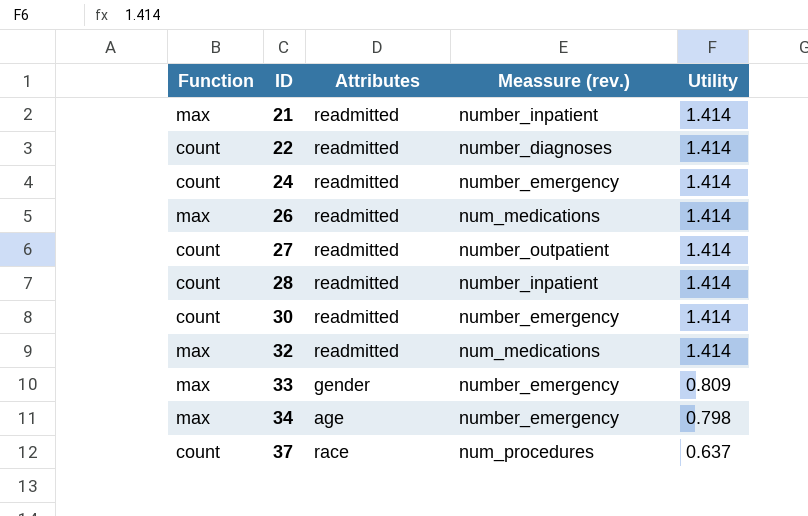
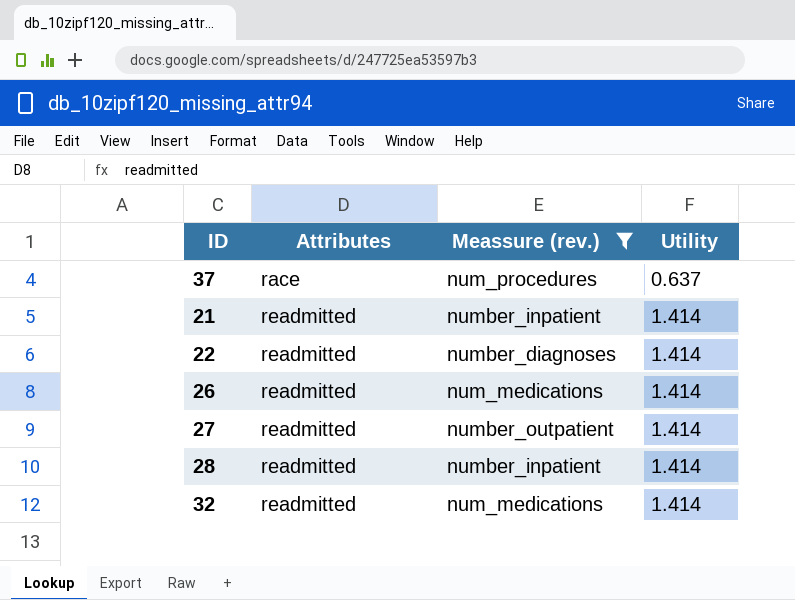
filter: none -> Meassure (rev.) != number_emergency
row order: ID ascending -> Attributes ascending
column Function | position: 1 -> none

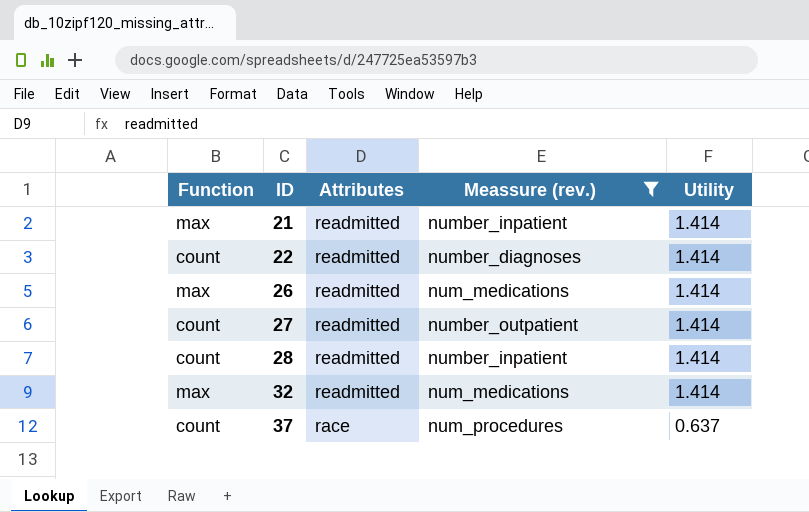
row order: Attributes ascending -> ID ascending
column Function | position: none -> 1

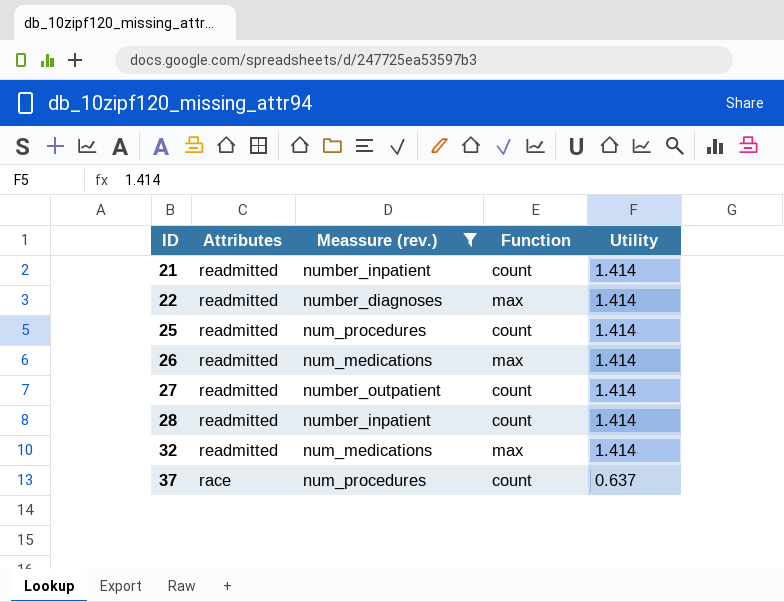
column Function | position: 1 -> 4
21 | Function: max -> count
22 | Function: count -> max
row 25: none -> readmitted | num_procedures | count | 1.414

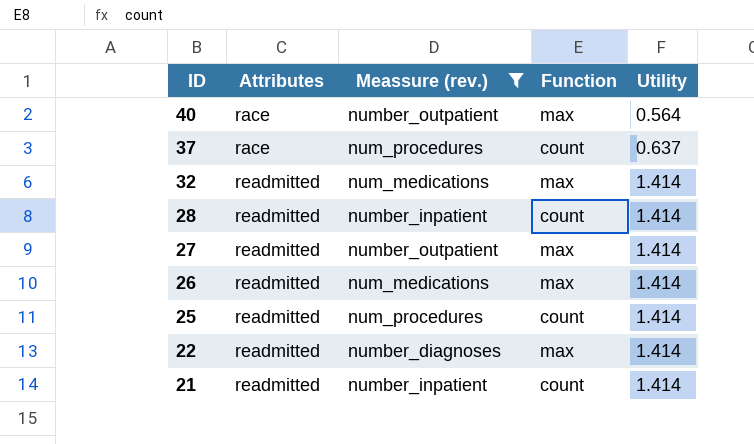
row order: ID ascending -> ID descending
row 40: none -> race | number_outpatient | max | 0.564
27 | Function: count -> max

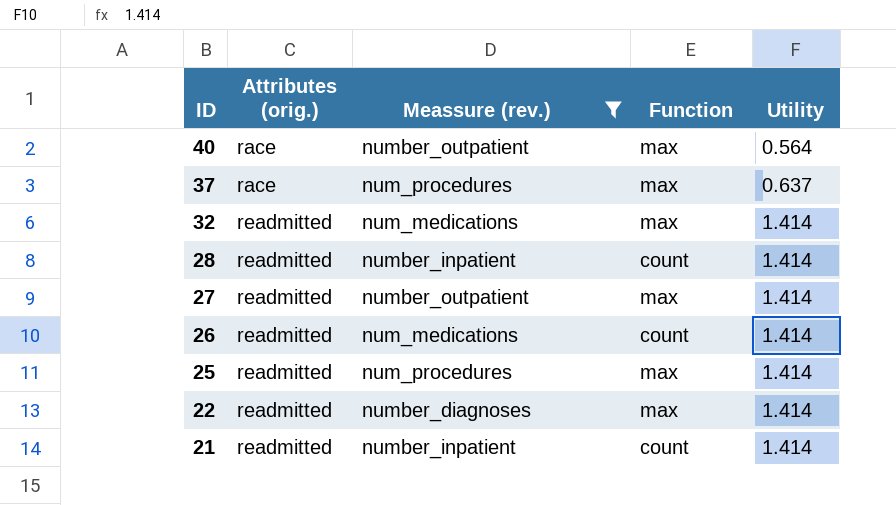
column name: Attributes -> Attributes (orig.)
37 | Function: count -> max
26 | Function: max -> count
25 | Function: count -> max

